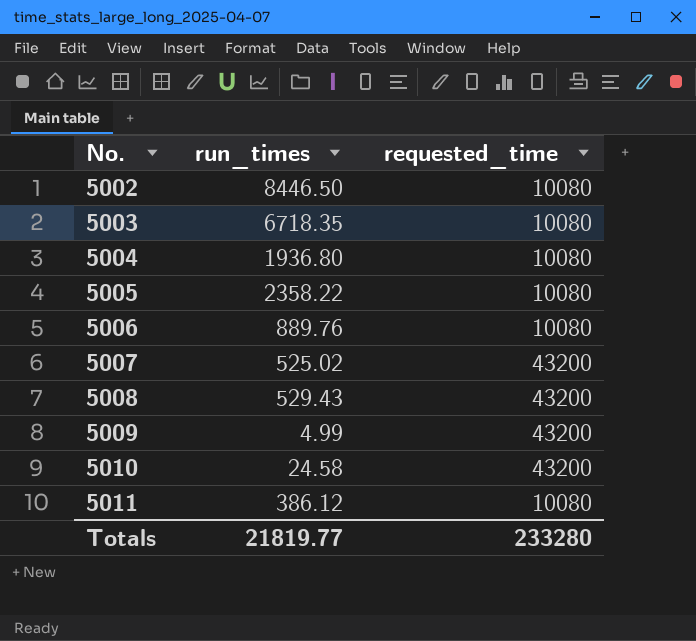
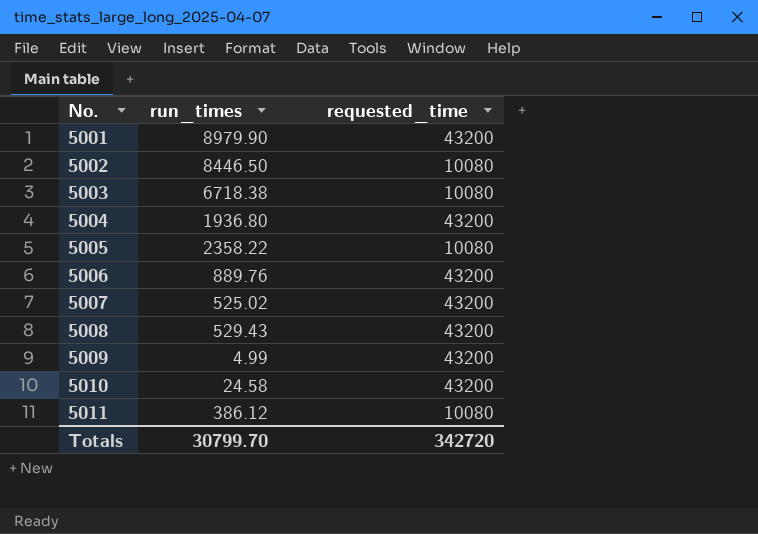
row 5001: none -> 8979.90 | 43200
5003 | run_times: 6718.35 -> 6718.38
5004 | requested_time: 10080 -> 43200
5006 | requested_time: 10080 -> 43200
Totals | run_times: 21819.77 -> 30799.70
Totals | requested_time: 233280 -> 342720

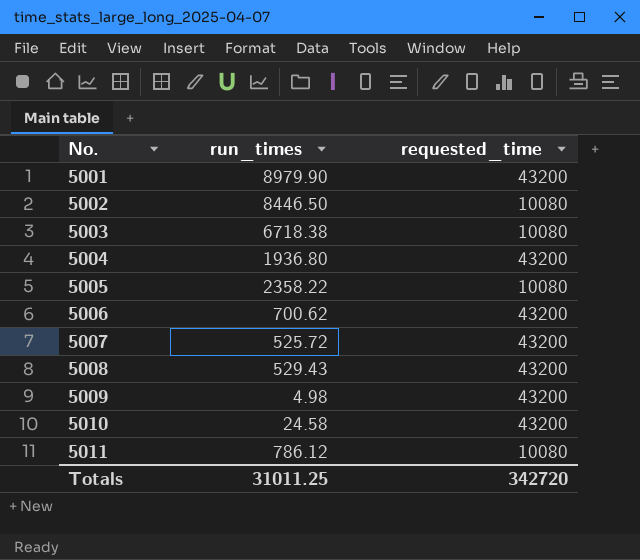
5006 | run_times: 889.76 -> 700.62
5007 | run_times: 525.02 -> 525.72
5009 | run_times: 4.99 -> 4.98
5011 | run_times: 386.12 -> 786.12
Totals | run_times: 30799.70 -> 31011.25

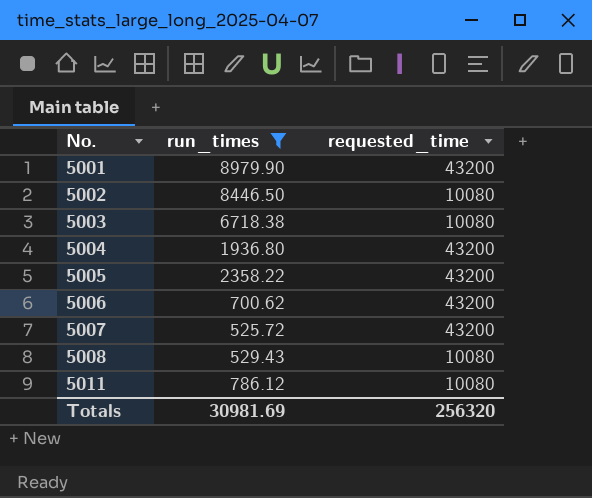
filter: none -> run_times >= 525.72
5005 | requested_time: 10080 -> 43200
5008 | requested_time: 43200 -> 10080
Totals | run_times: 31011.25 -> 30981.69
Totals | requested_time: 342720 -> 256320

